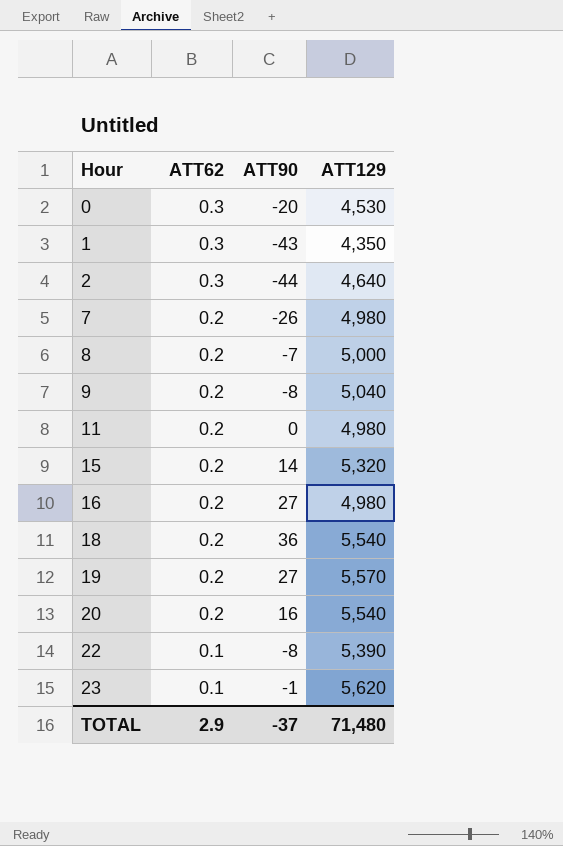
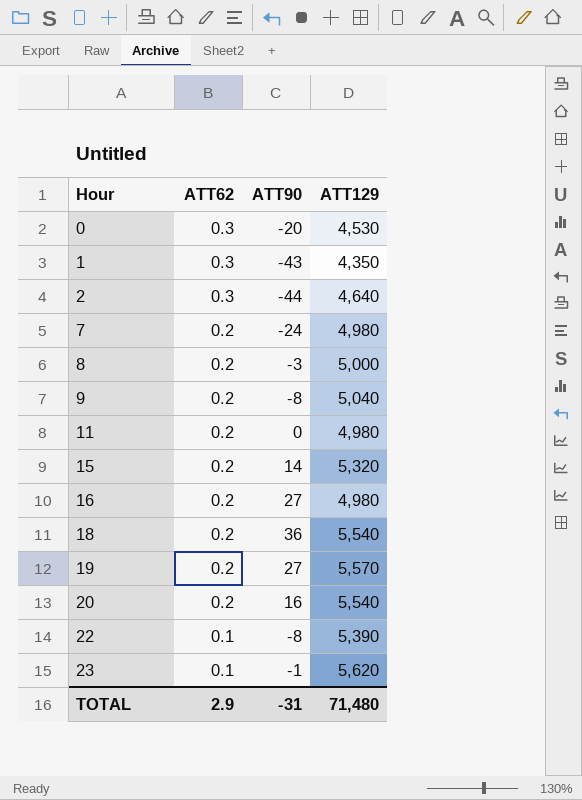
7 | ATT90: -26 -> -24
8 | ATT90: -7 -> -3
TOTAL | ATT90: -37 -> -31

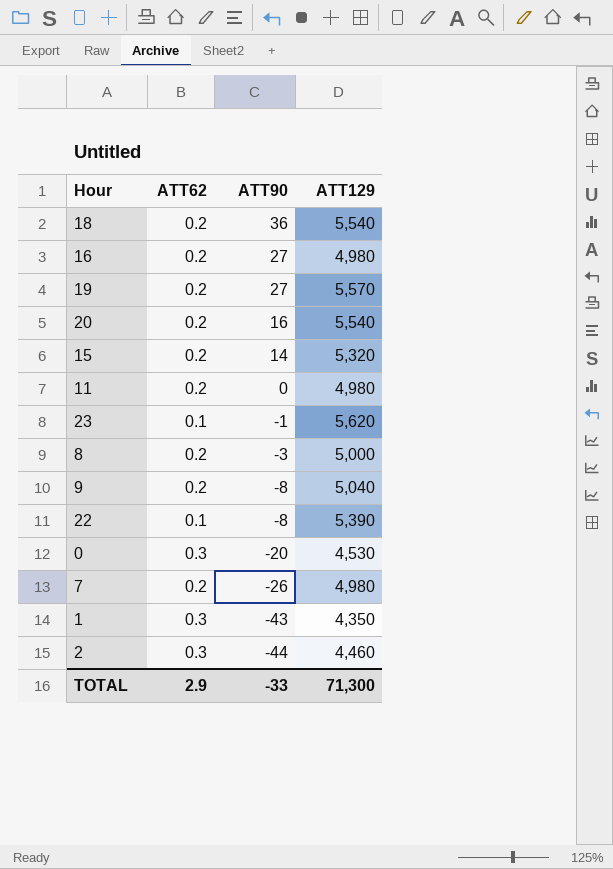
row order: Hour ascending -> ATT90 descending
7 | ATT90: -24 -> -26
2 | ATT129: 4,640 -> 4,460
TOTAL | ATT90: -31 -> -33
TOTAL | ATT129: 71,480 -> 71,300

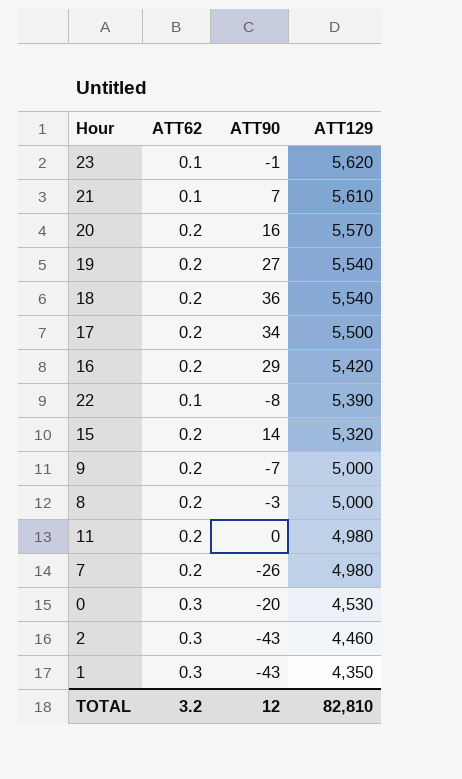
row order: ATT90 descending -> ATT129 descending
row 21: none -> 0.1 | 7 | 5,610
20 | ATT129: 5,540 -> 5,570
19 | ATT129: 5,570 -> 5,540
row 17: none -> 0.2 | 34 | 5,500
16 | ATT90: 27 -> 29
16 | ATT129: 4,980 -> 5,420
9 | ATT90: -8 -> -7
9 | ATT129: 5,040 -> 5,000
2 | ATT90: -44 -> -43
TOTAL | ATT62: 2.9 -> 3.2
TOTAL | ATT90: -33 -> 12
TOTAL | ATT129: 71,300 -> 82,810

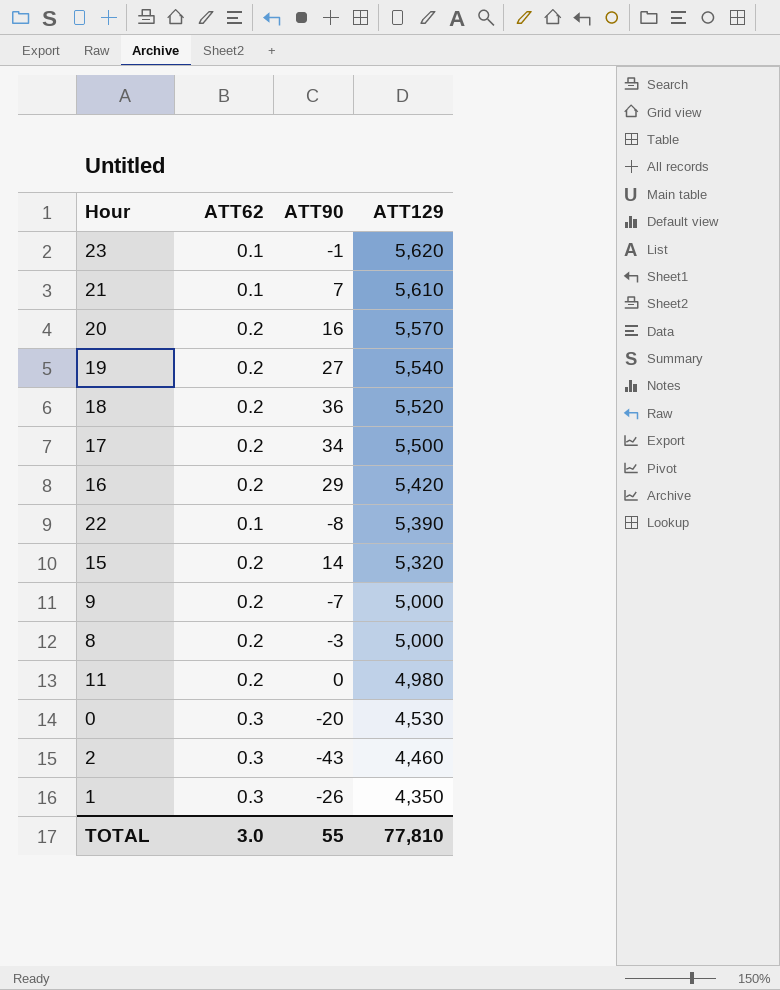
row 7: 0.2 | -26 | 4,980 -> none
18 | ATT129: 5,540 -> 5,520
1 | ATT90: -43 -> -26
TOTAL | ATT62: 3.2 -> 3.0
TOTAL | ATT90: 12 -> 55
TOTAL | ATT129: 82,810 -> 77,810

